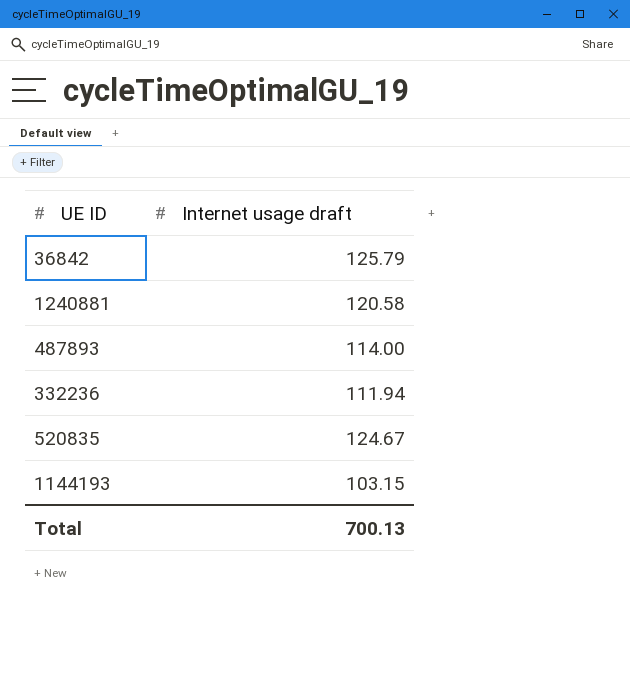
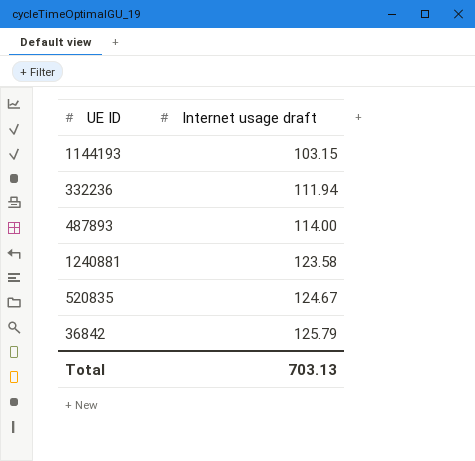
row order: none -> Internet usage draft ascending
1240881 | Internet usage draft: 120.58 -> 123.58
Total | Internet usage draft: 700.13 -> 703.13

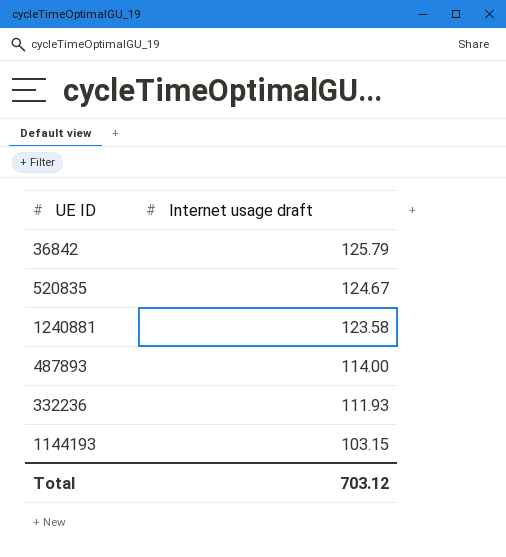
row order: Internet usage draft ascending -> Internet usage draft descending
332236 | Internet usage draft: 111.94 -> 111.93
Total | Internet usage draft: 703.13 -> 703.12

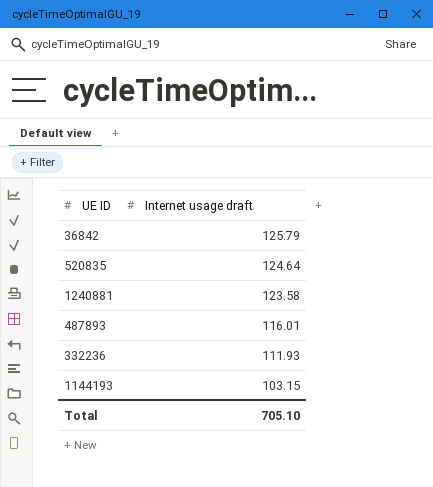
520835 | Internet usage draft: 124.67 -> 124.64
487893 | Internet usage draft: 114.00 -> 116.01
Total | Internet usage draft: 703.12 -> 705.10

